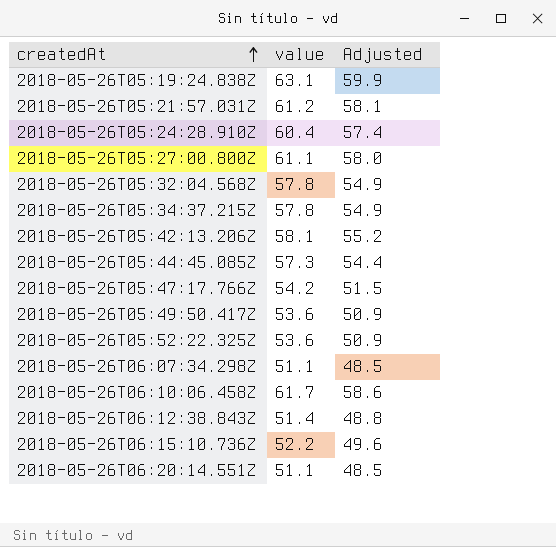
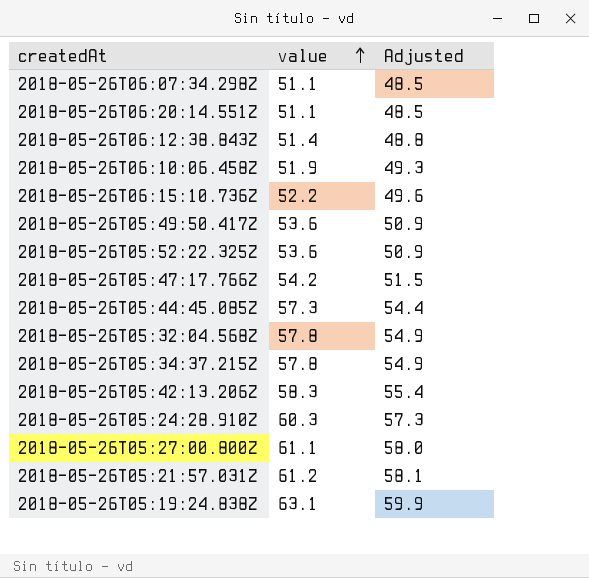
row order: createdAt ascending -> value ascending
2018-05-26T06:10:06.458Z | value: 61.7 -> 51.9
2018-05-26T06:10:06.458Z | Adjusted: 58.6 -> 49.3
2018-05-26T05:42:13.206Z | value: 58.1 -> 58.3
2018-05-26T05:42:13.206Z | Adjusted: 55.2 -> 55.4
2018-05-26T05:24:28.910Z | value: 60.4 -> 60.3
2018-05-26T05:24:28.910Z | Adjusted: 57.4 -> 57.3

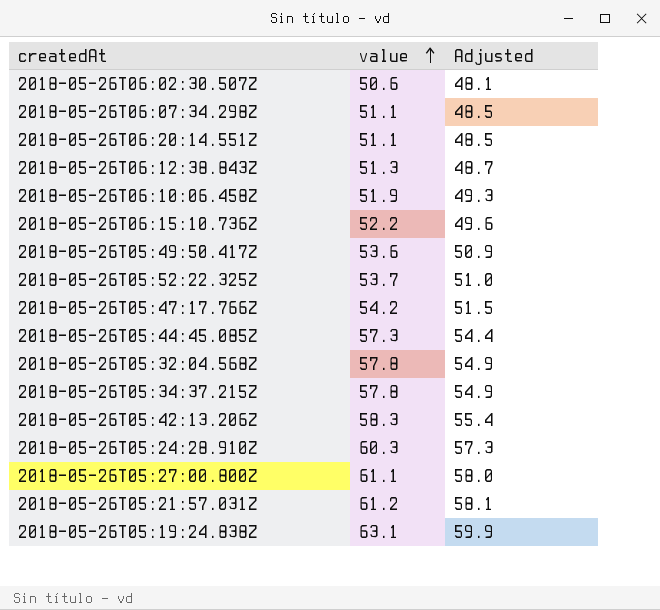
row 2018-05-26T06:02:30.507Z: none -> 50.6 | 48.1
2018-05-26T06:12:38.843Z | value: 51.4 -> 51.3
2018-05-26T06:12:38.843Z | Adjusted: 48.8 -> 48.7
2018-05-26T05:52:22.325Z | value: 53.6 -> 53.7
2018-05-26T05:52:22.325Z | Adjusted: 50.9 -> 51.0

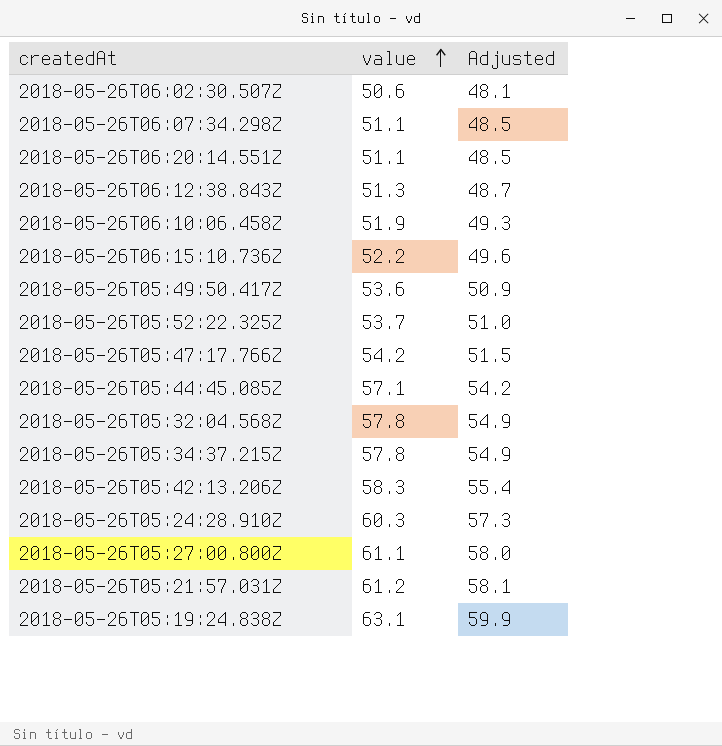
2018-05-26T05:44:45.085Z | value: 57.3 -> 57.1
2018-05-26T05:44:45.085Z | Adjusted: 54.4 -> 54.2

